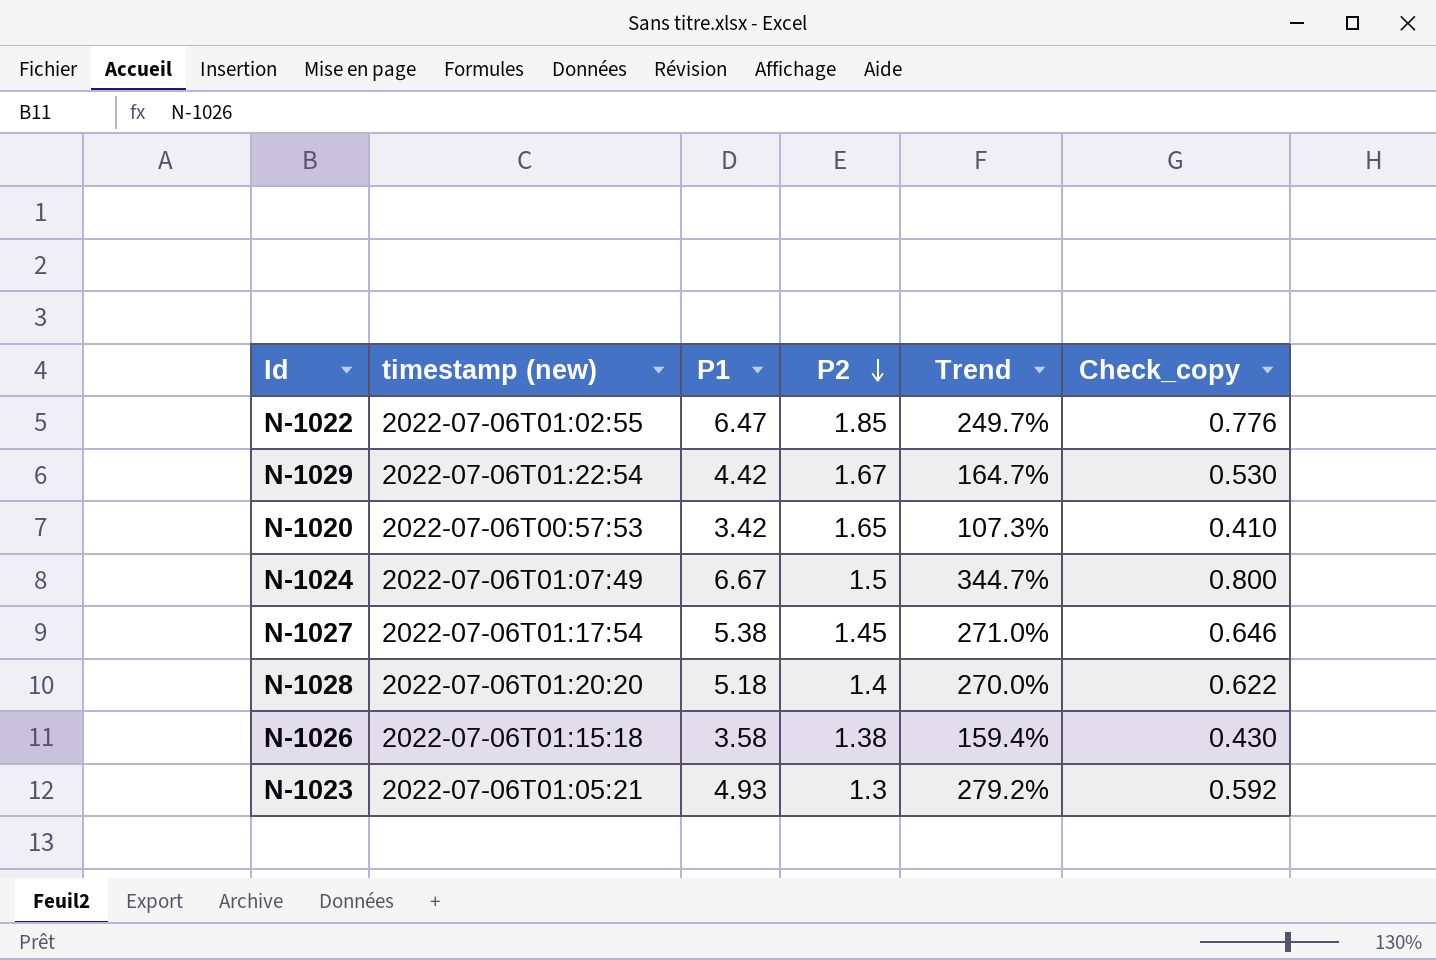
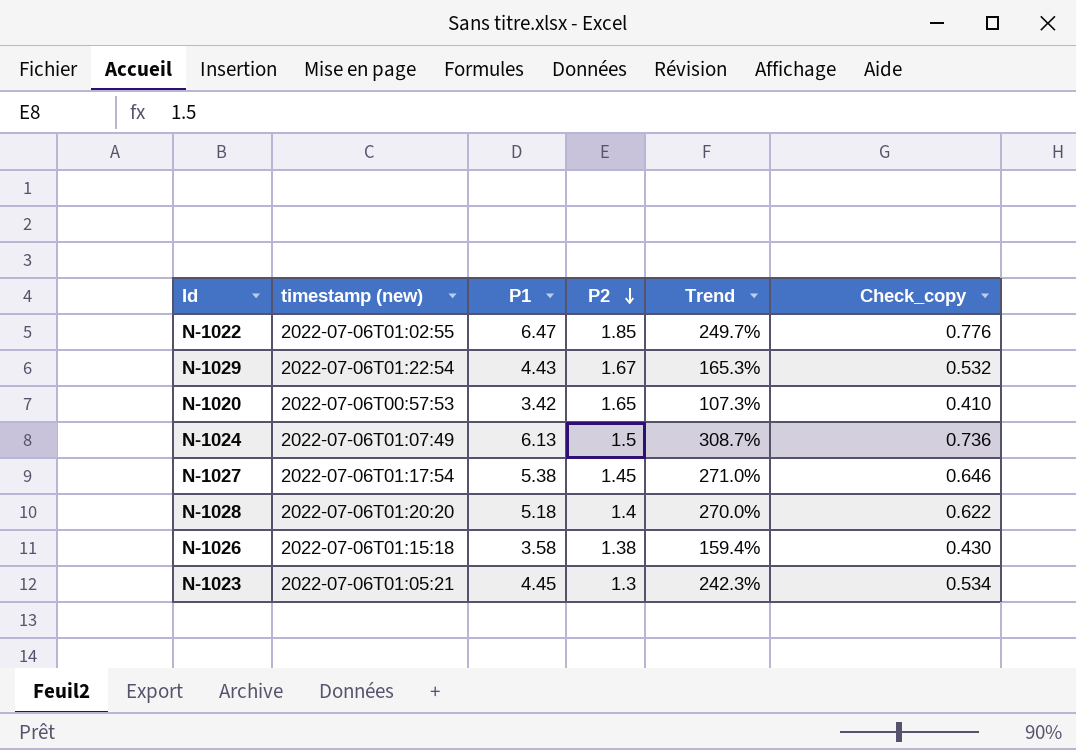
N-1029 | P1: 4.42 -> 4.43
N-1029 | Trend: 164.7% -> 165.3%
N-1029 | Check_copy: 0.530 -> 0.532
N-1024 | P1: 6.67 -> 6.13
N-1024 | Trend: 344.7% -> 308.7%
N-1024 | Check_copy: 0.800 -> 0.736
N-1023 | P1: 4.93 -> 4.45
N-1023 | Trend: 279.2% -> 242.3%
N-1023 | Check_copy: 0.592 -> 0.534

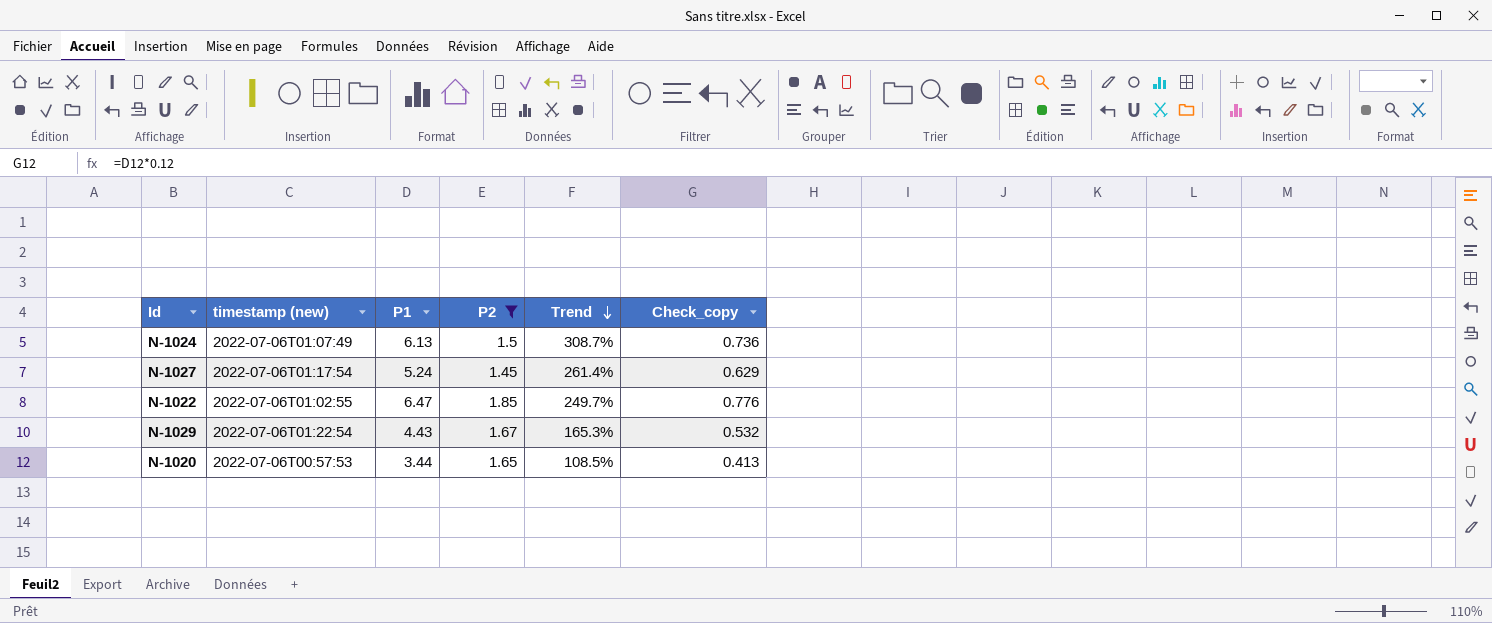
filter: none -> P2 >= 1.45
row order: P2 descending -> Trend descending
N-1027 | P1: 5.38 -> 5.24
N-1027 | Trend: 271.0% -> 261.4%
N-1027 | Check_copy: 0.646 -> 0.629
N-1020 | P1: 3.42 -> 3.44
N-1020 | Trend: 107.3% -> 108.5%
N-1020 | Check_copy: 0.410 -> 0.413

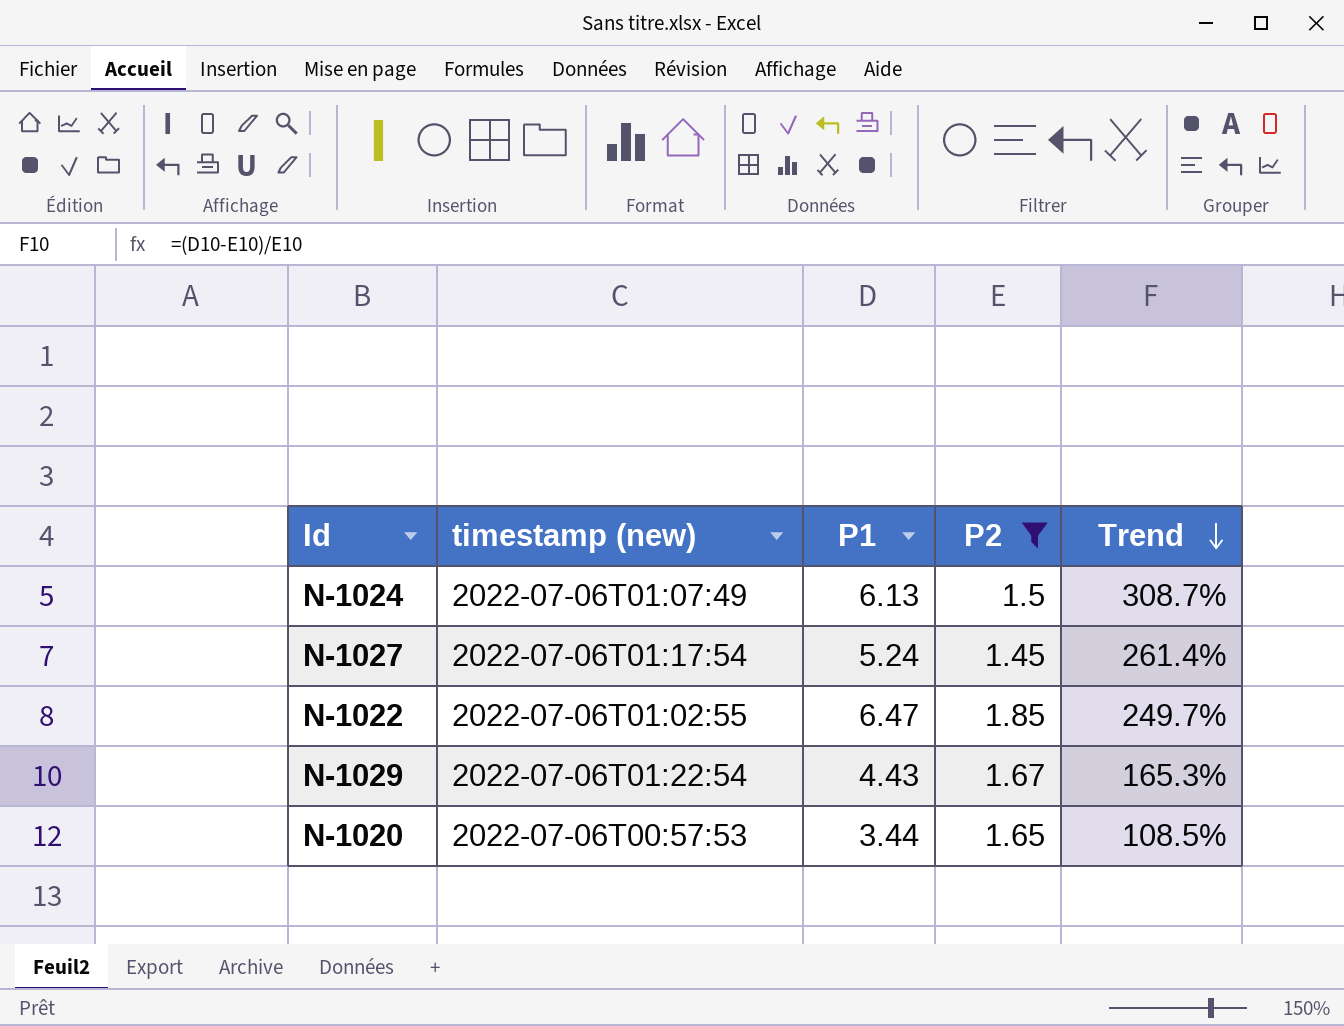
column Check_copy | formula: [P1] * 0.12 -> none

